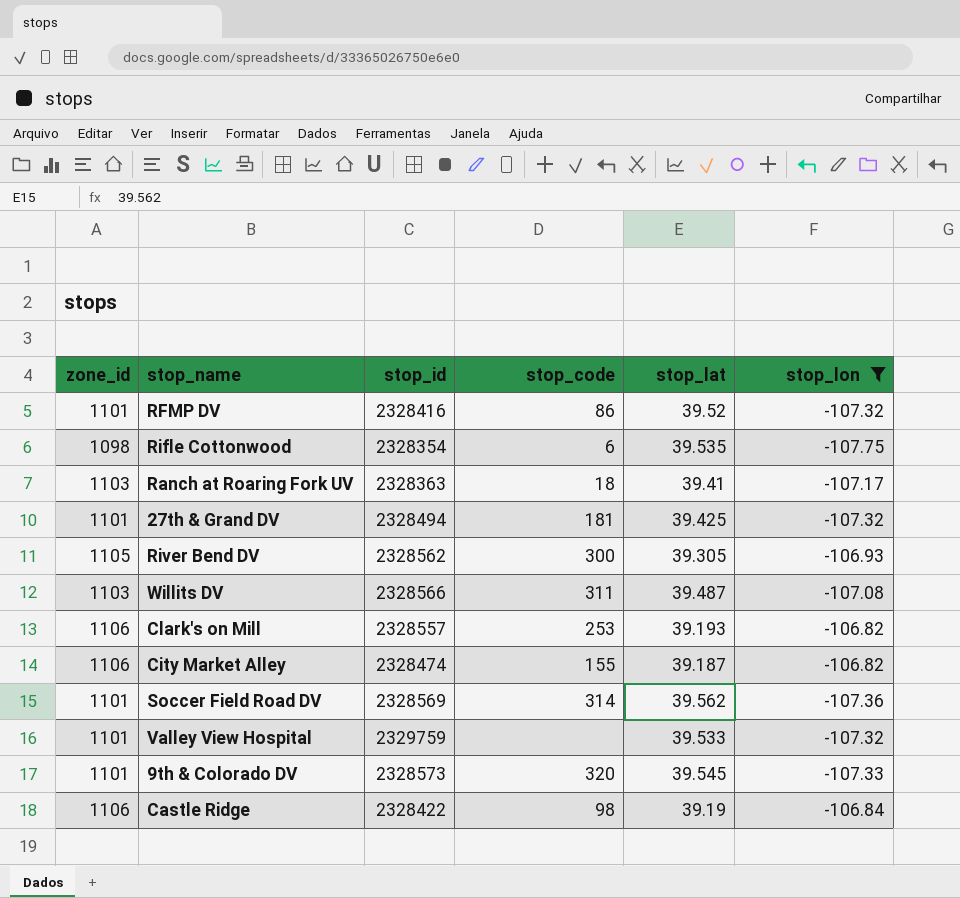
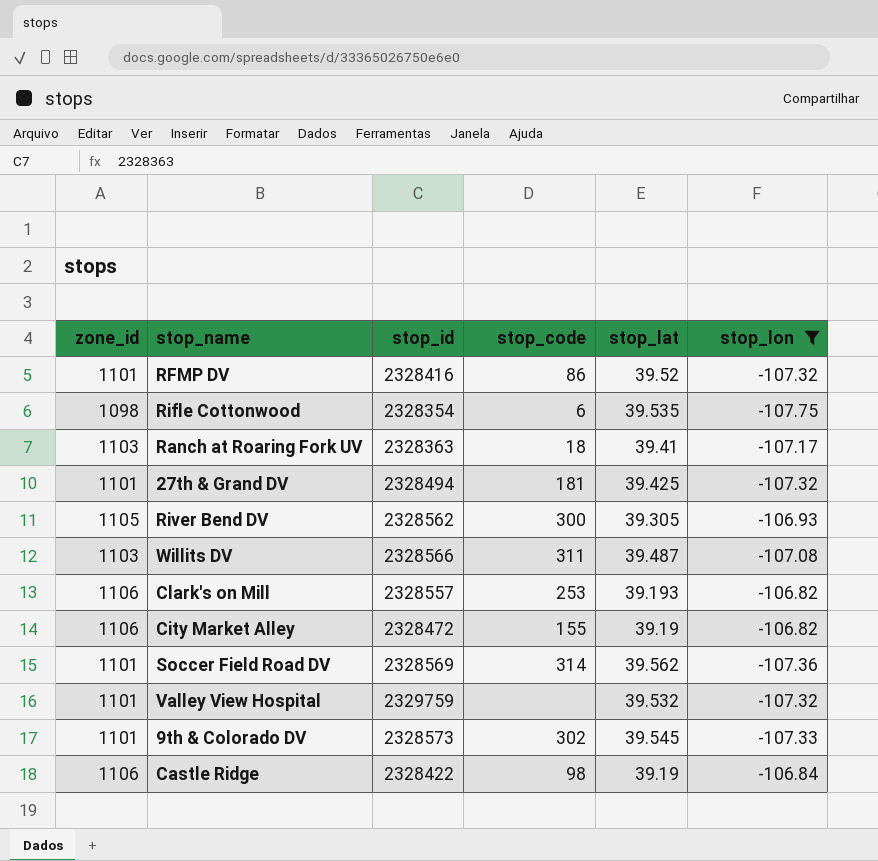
City Market Alley | stop_id: 2328474 -> 2328472
City Market Alley | stop_lat: 39.187 -> 39.19
Valley View Hospital | stop_lat: 39.533 -> 39.532
9th & Colorado DV | stop_code: 320 -> 302

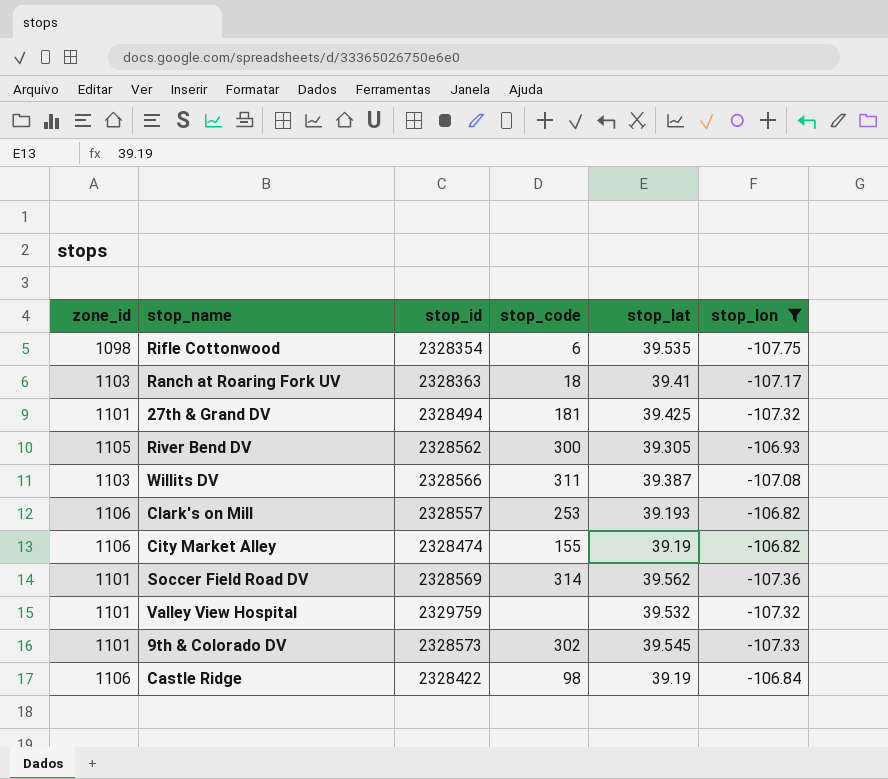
row RFMP DV: 1101 | 2328416 | 86 | 39.52 | -107.32 -> none
Willits DV | stop_lat: 39.487 -> 39.387
City Market Alley | stop_id: 2328472 -> 2328474

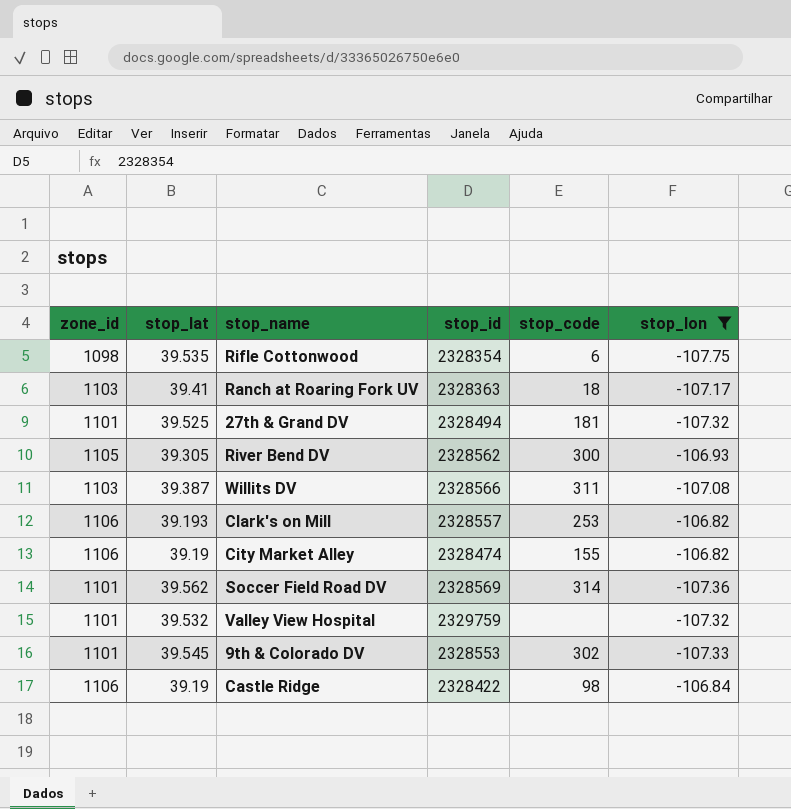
column stop_lat | position: 5 -> 2
27th & Grand DV | stop_lat: 39.425 -> 39.525
9th & Colorado DV | stop_id: 2328573 -> 2328553

